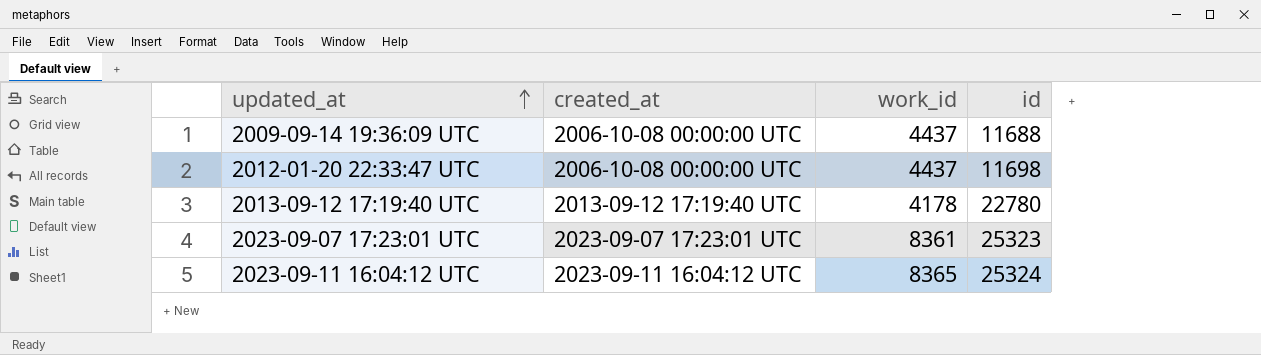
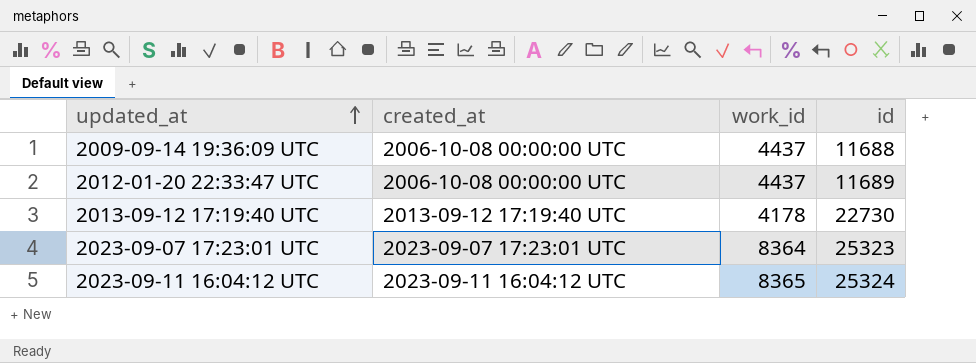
2012-01-20 22:33:47 UTC | id: 11698 -> 11689
2013-09-12 17:19:40 UTC | id: 22780 -> 22730
2023-09-07 17:23:01 UTC | work_id: 8361 -> 8364

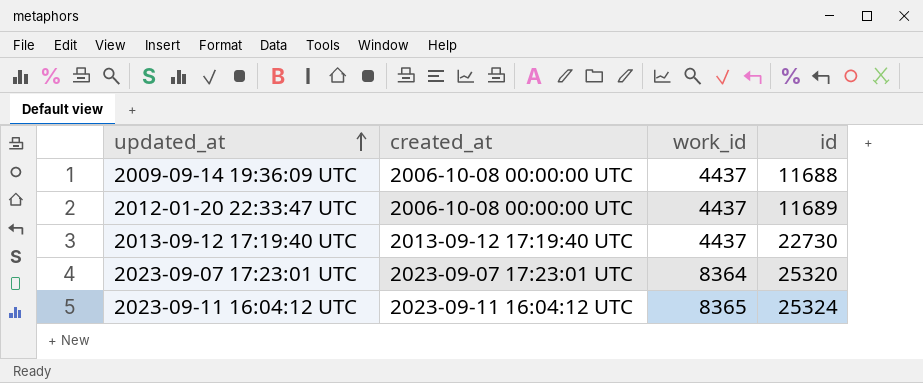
2013-09-12 17:19:40 UTC | work_id: 4178 -> 4437
2023-09-07 17:23:01 UTC | id: 25323 -> 25320

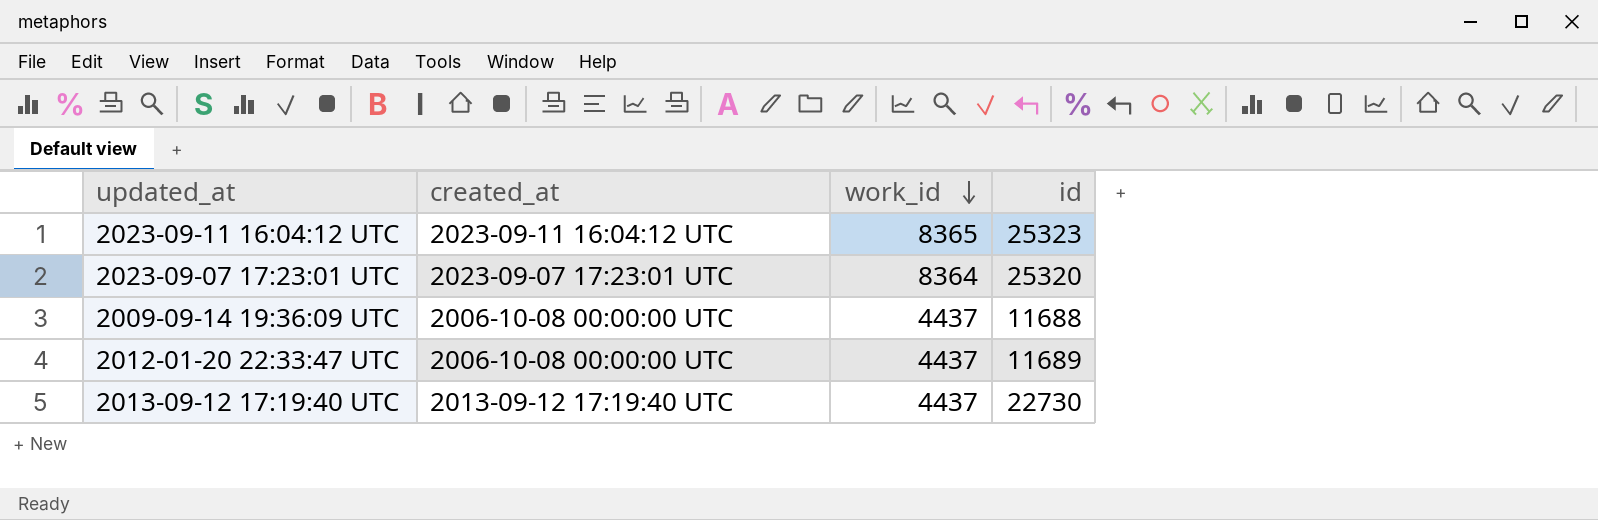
row order: updated_at ascending -> work_id descending
2023-09-11 16:04:12 UTC | id: 25324 -> 25323

